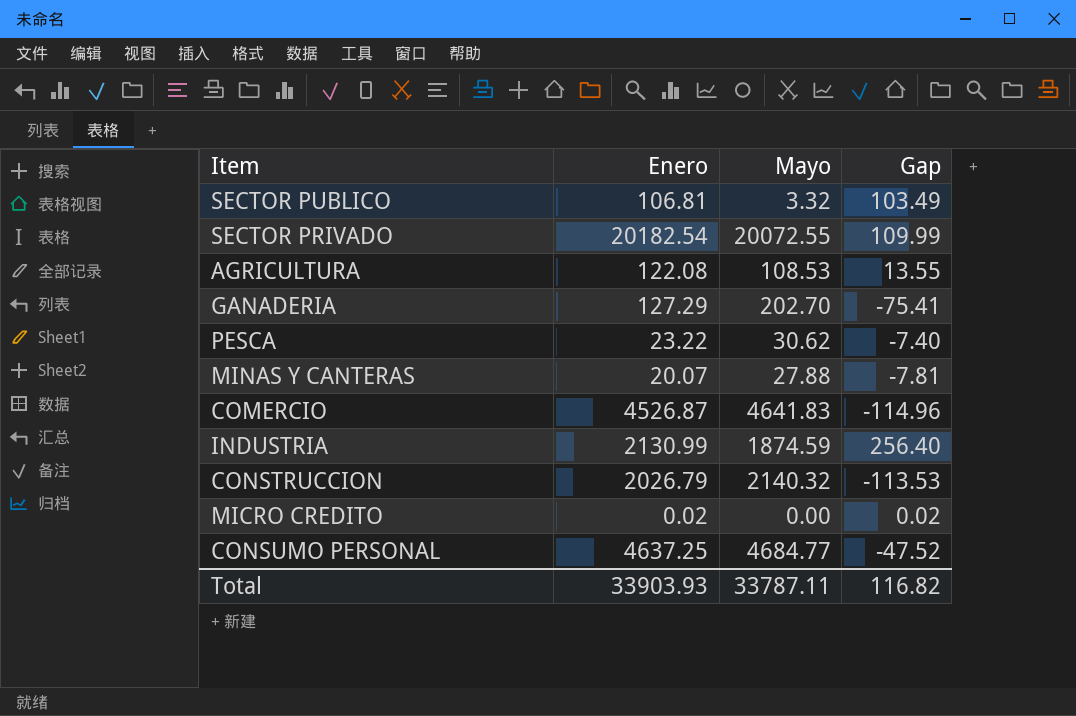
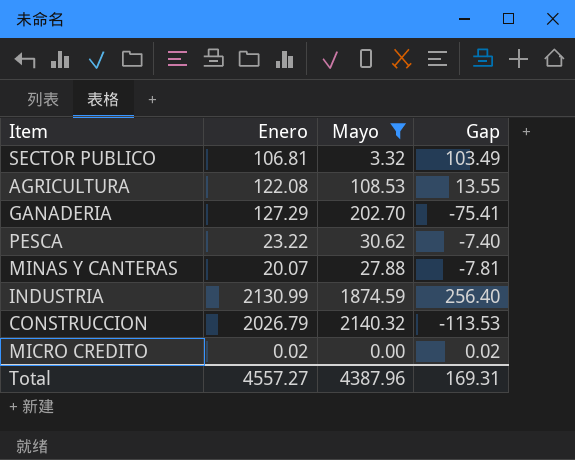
filter: none -> Mayo <= 2140.32
Total | Enero: 33903.93 -> 4557.27
Total | Mayo: 33787.11 -> 4387.96
Total | Gap: 116.82 -> 169.31

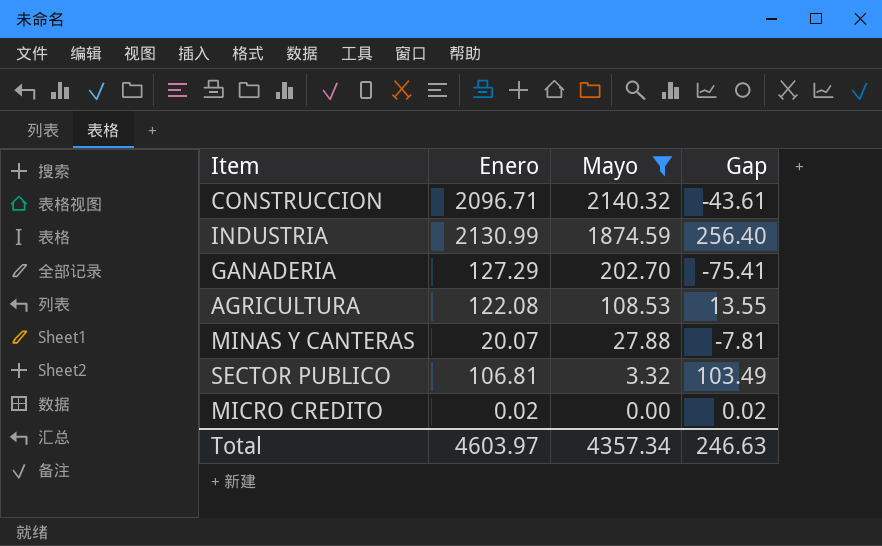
row order: none -> Mayo descending
row PESCA: 23.22 | 30.62 | -7.40 -> none
CONSTRUCCION | Enero: 2026.79 -> 2096.71
CONSTRUCCION | Gap: -113.53 -> -43.61
Total | Enero: 4557.27 -> 4603.97
Total | Mayo: 4387.96 -> 4357.34
Total | Gap: 169.31 -> 246.63

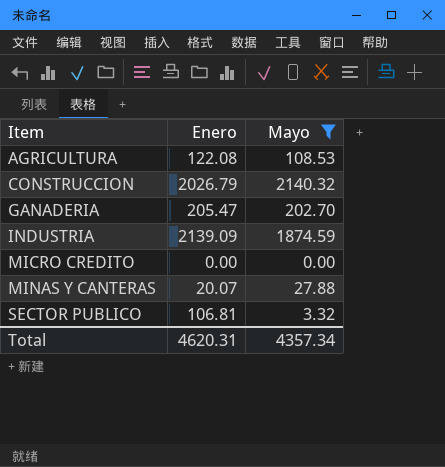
row order: Mayo descending -> Item ascending
column Gap | formula: [Enero] - [Mayo] -> none
CONSTRUCCION | Enero: 2096.71 -> 2026.79
GANADERIA | Enero: 127.29 -> 205.47
INDUSTRIA | Enero: 2130.99 -> 2139.09
MICRO CREDITO | Enero: 0.02 -> 0.00
Total | Enero: 4603.97 -> 4620.31

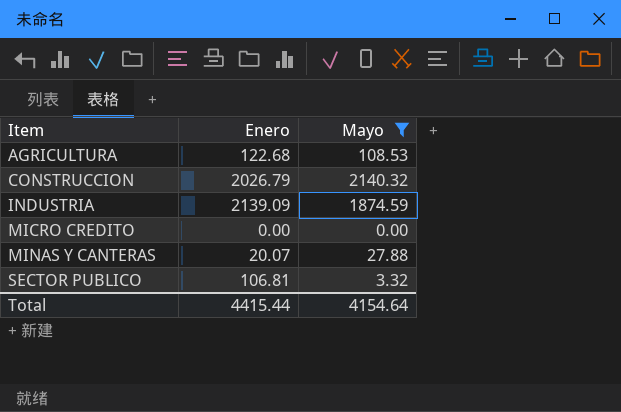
row GANADERIA: 205.47 | 202.70 -> none
AGRICULTURA | Enero: 122.08 -> 122.68
Total | Enero: 4620.31 -> 4415.44
Total | Mayo: 4357.34 -> 4154.64

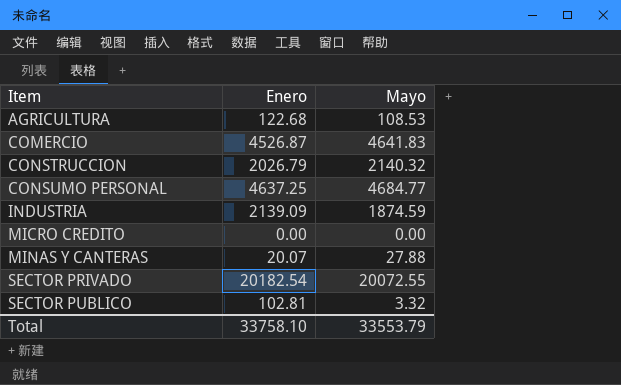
filter: Mayo <= 2140.32 -> none
SECTOR PUBLICO | Enero: 106.81 -> 102.81
Total | Enero: 4415.44 -> 33758.10
Total | Mayo: 4154.64 -> 33553.79

